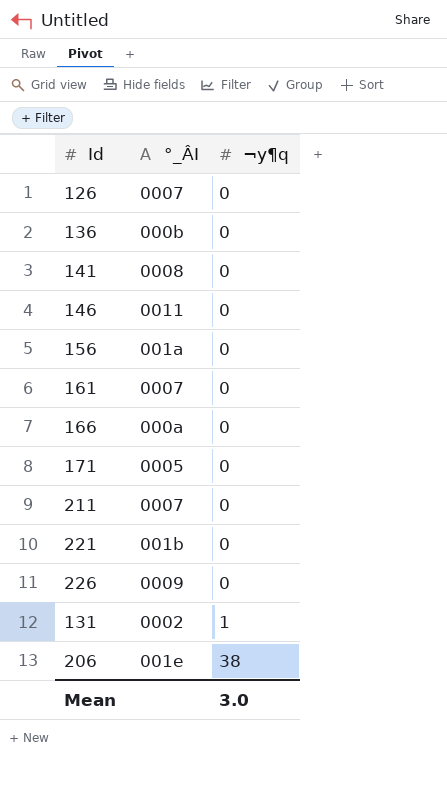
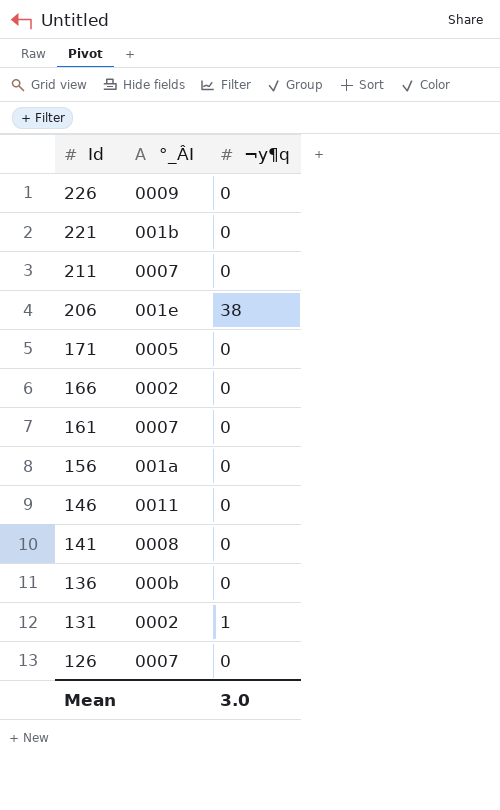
row order: ¬y¶q ascending -> Id descending
166 | °_ÂI: 000a -> 0002

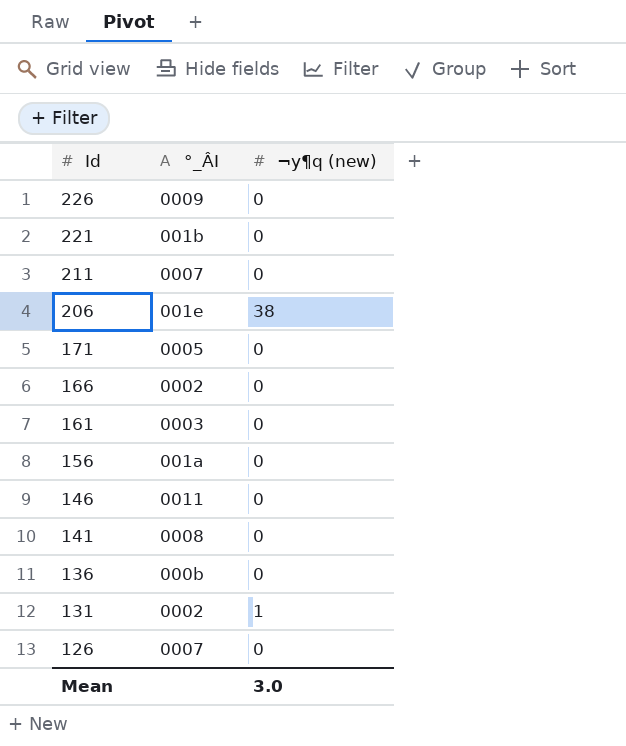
column name: ¬y¶q -> ¬y¶q (new)
161 | °_ÂI: 0007 -> 0003

